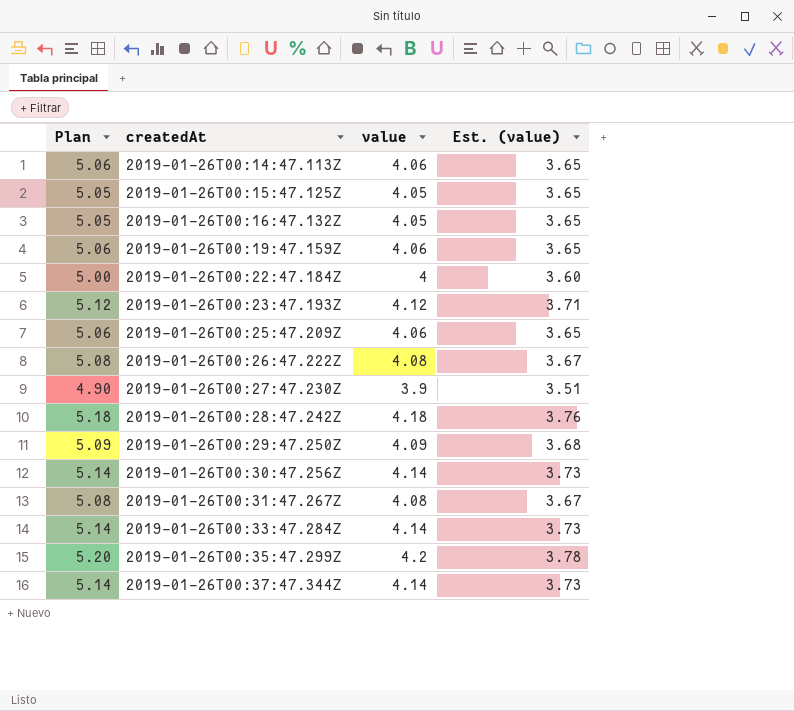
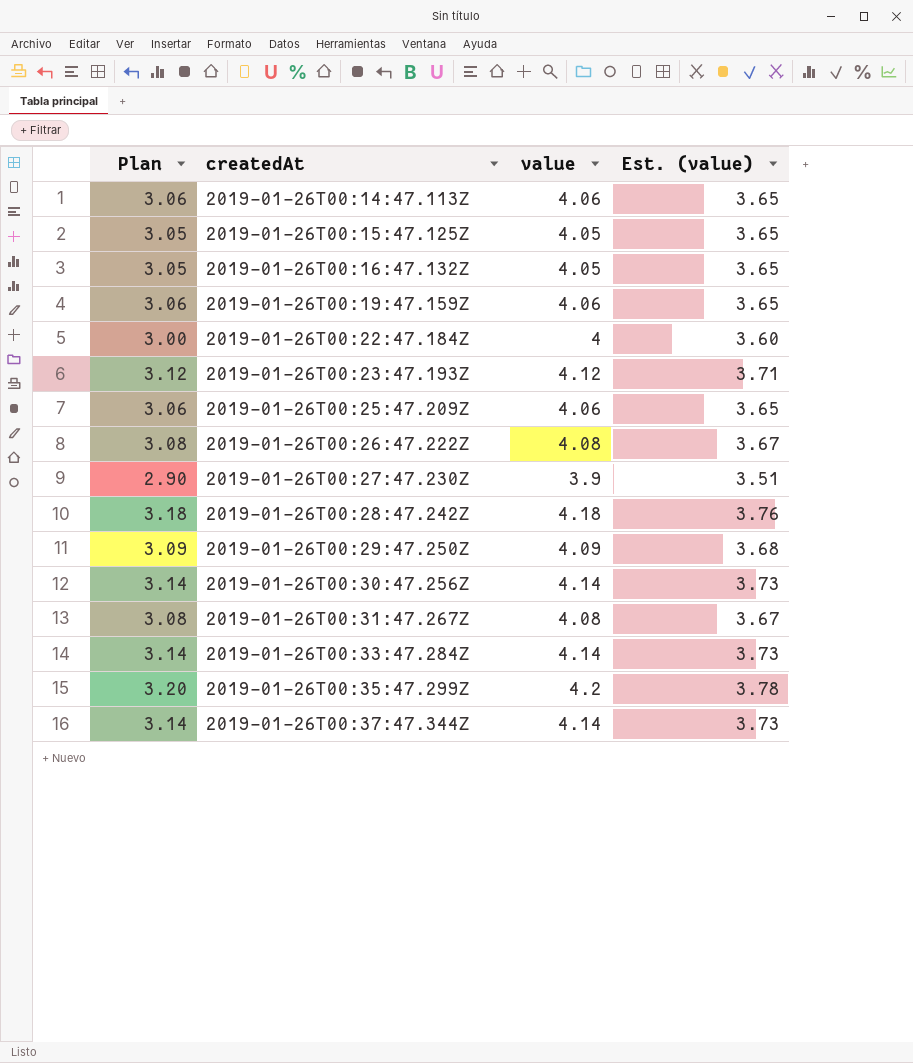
column Plan | formula: [value] + 1 -> [value] - 1

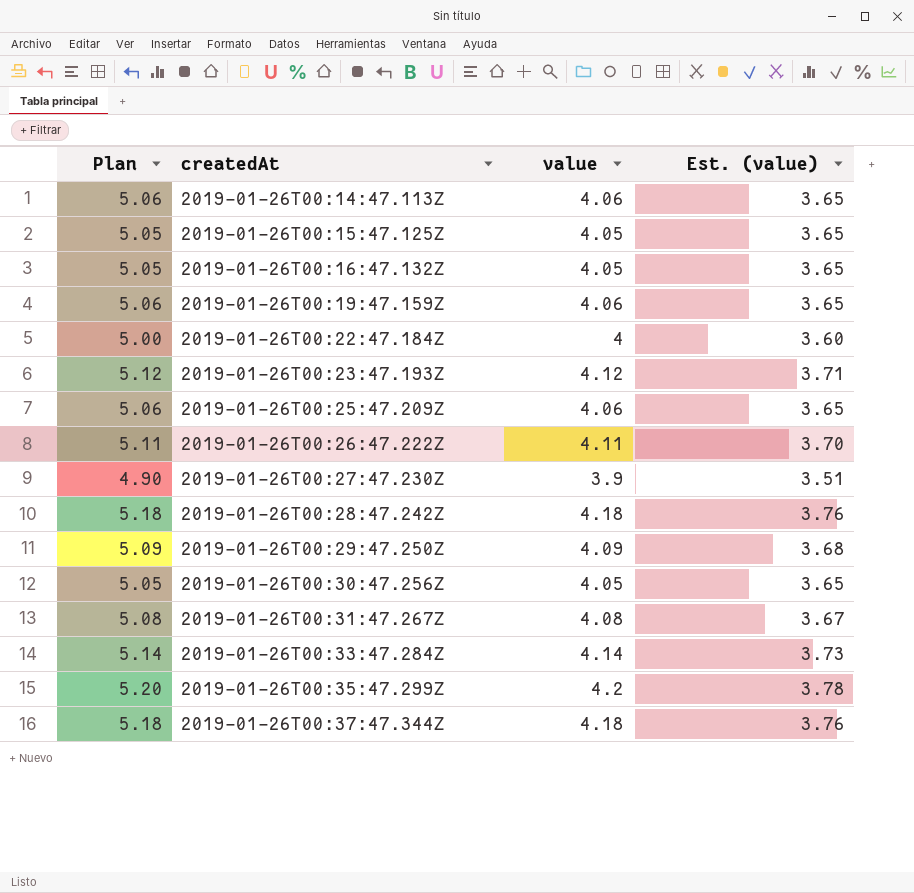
column Plan | formula: [value] - 1 -> [value] + 1
2019-01-26T00:26:47.222Z | value: 4.08 -> 4.11
2019-01-26T00:26:47.222Z | Est. (value): 3.67 -> 3.70
2019-01-26T00:30:47.256Z | value: 4.14 -> 4.05
2019-01-26T00:30:47.256Z | Est. (value): 3.73 -> 3.65
2019-01-26T00:37:47.344Z | value: 4.14 -> 4.18
2019-01-26T00:37:47.344Z | Est. (value): 3.73 -> 3.76

